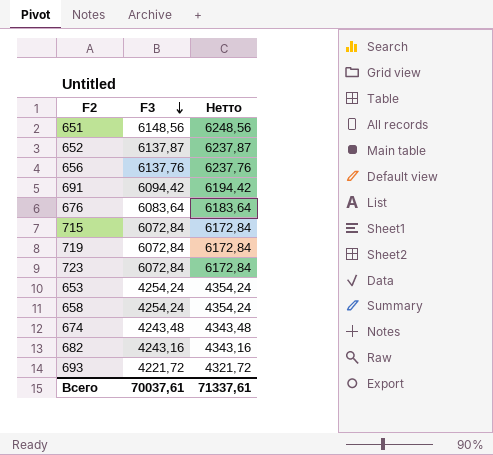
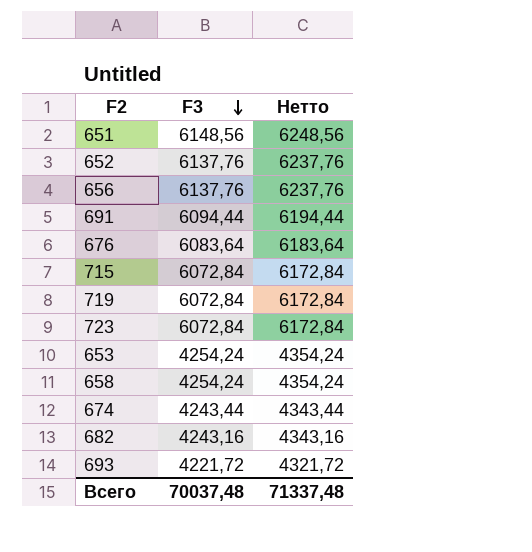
652 | F3: 6137,87 -> 6137,76
652 | Нетто: 6237,87 -> 6237,76
691 | F3: 6094,42 -> 6094,44
691 | Нетто: 6194,42 -> 6194,44
674 | F3: 4243,48 -> 4243,44
674 | Нетто: 4343,48 -> 4343,44
Всего | F3: 70037,61 -> 70037,48
Всего | Нетто: 71337,61 -> 71337,48

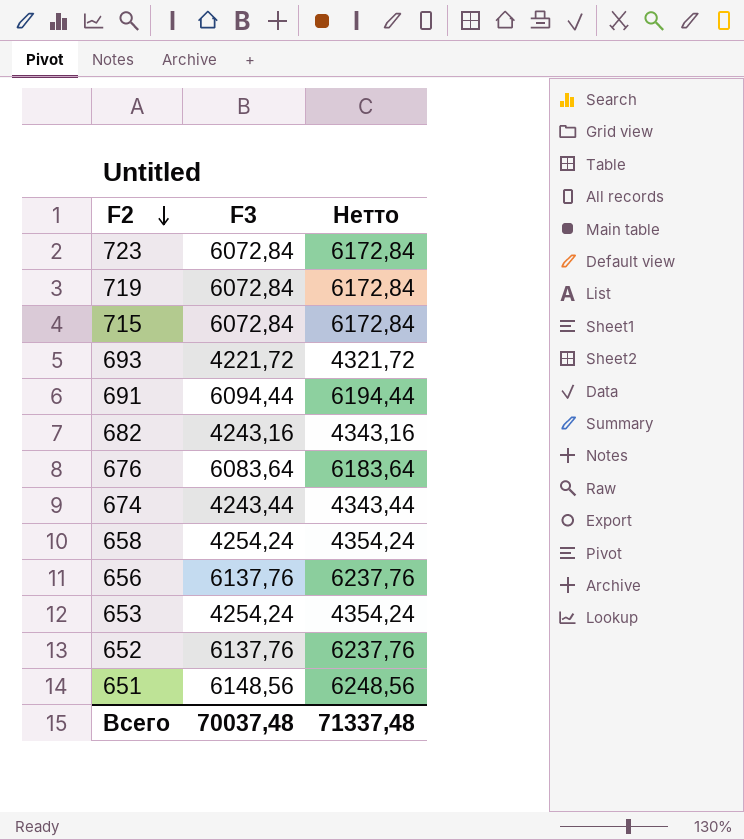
row order: F3 descending -> F2 descending

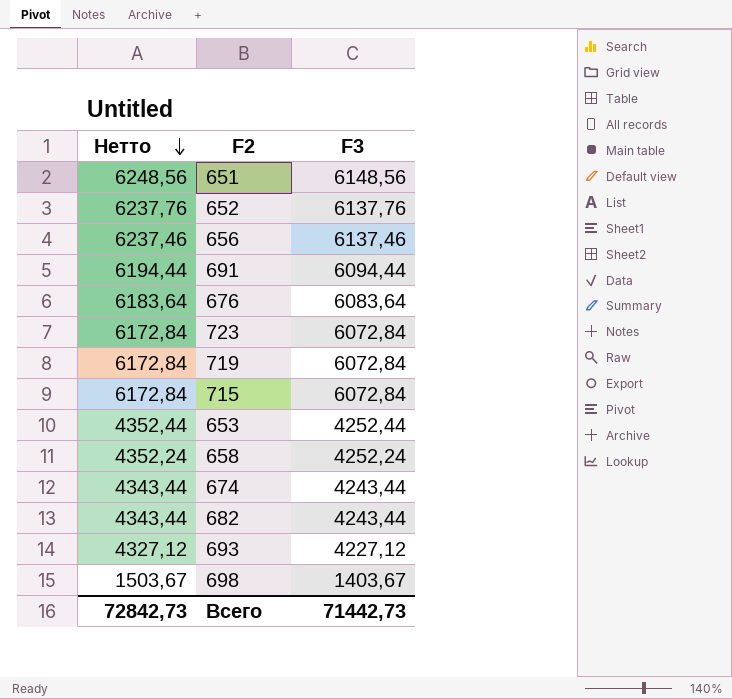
row order: F2 descending -> Нетто descending
column Нетто | position: 3 -> 1
656 | Нетто: 6237,76 -> 6237,46
656 | F3: 6137,76 -> 6137,46
653 | Нетто: 4354,24 -> 4352,44
653 | F3: 4254,24 -> 4252,44
658 | Нетто: 4354,24 -> 4352,24
658 | F3: 4254,24 -> 4252,24
682 | Нетто: 4343,16 -> 4343,44
682 | F3: 4243,16 -> 4243,44
693 | Нетто: 4321,72 -> 4327,12
693 | F3: 4221,72 -> 4227,12
row 698: none -> 1503,67 | 1403,67
Всего | Нетто: 71337,48 -> 72842,73
Всего | F3: 70037,48 -> 71442,73

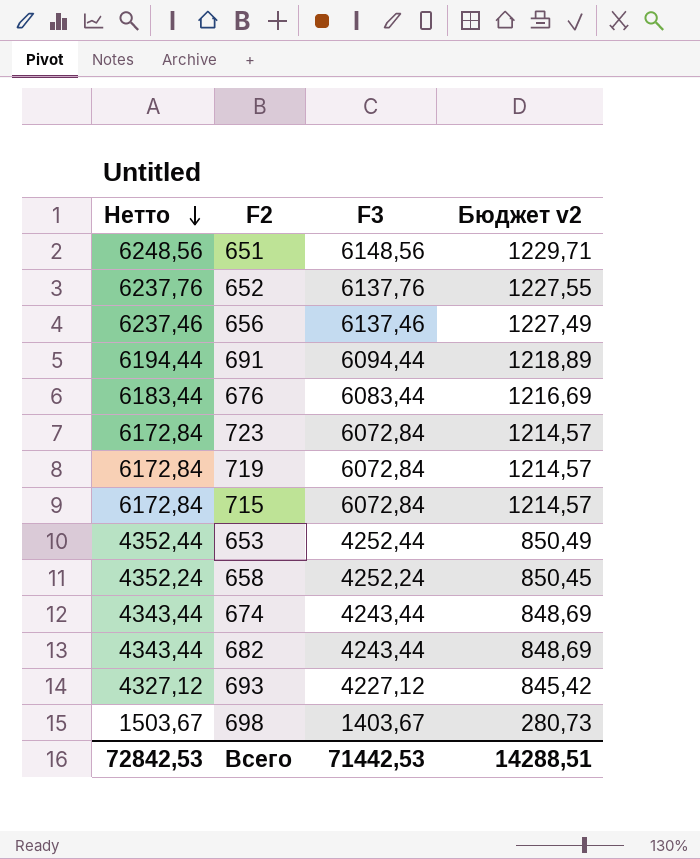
column Бюджет v2 | formula: none -> [F3] * 0,2
676 | Нетто: 6183,64 -> 6183,44
676 | F3: 6083,64 -> 6083,44
Всего | Нетто: 72842,73 -> 72842,53
Всего | F3: 71442,73 -> 71442,53

